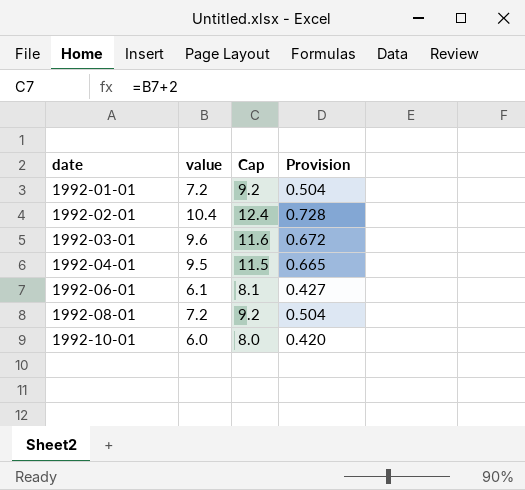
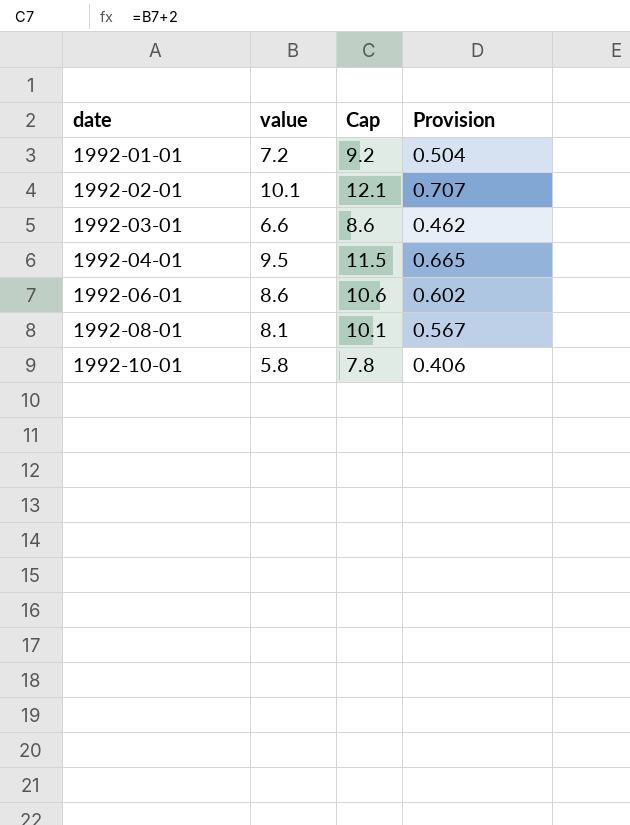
1992-02-01 | value: 10.4 -> 10.1
1992-02-01 | Cap: 12.4 -> 12.1
1992-02-01 | Provision: 0.728 -> 0.707
1992-03-01 | value: 9.6 -> 6.6
1992-03-01 | Cap: 11.6 -> 8.6
1992-03-01 | Provision: 0.672 -> 0.462
1992-06-01 | value: 6.1 -> 8.6
1992-06-01 | Cap: 8.1 -> 10.6
1992-06-01 | Provision: 0.427 -> 0.602
1992-08-01 | value: 7.2 -> 8.1
1992-08-01 | Cap: 9.2 -> 10.1
1992-08-01 | Provision: 0.504 -> 0.567
1992-10-01 | value: 6.0 -> 5.8
1992-10-01 | Cap: 8.0 -> 7.8
1992-10-01 | Provision: 0.420 -> 0.406

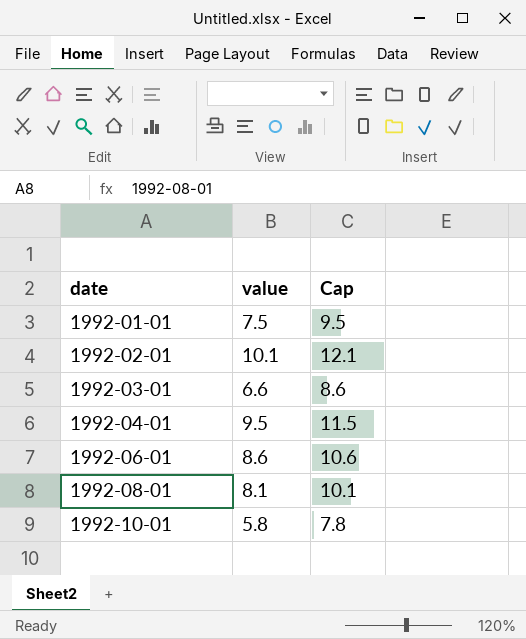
column Provision | formula: [value] * 0.07 -> none
1992-01-01 | value: 7.2 -> 7.5
1992-01-01 | Cap: 9.2 -> 9.5

